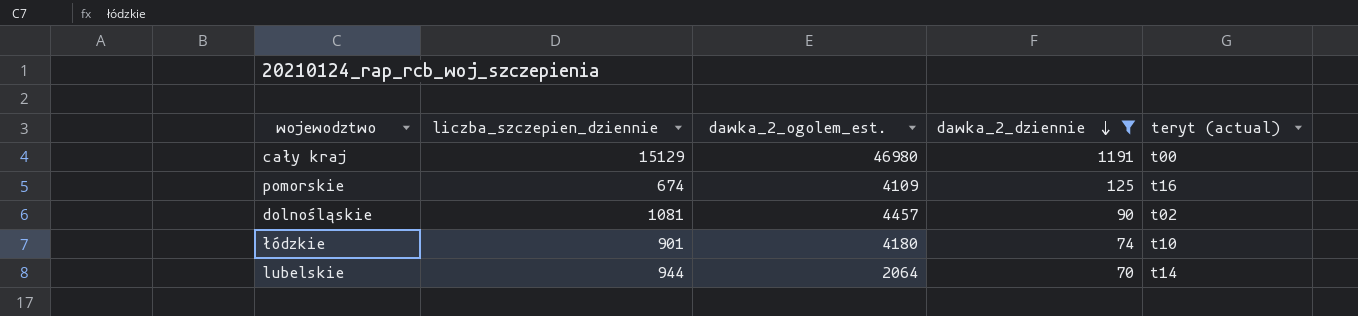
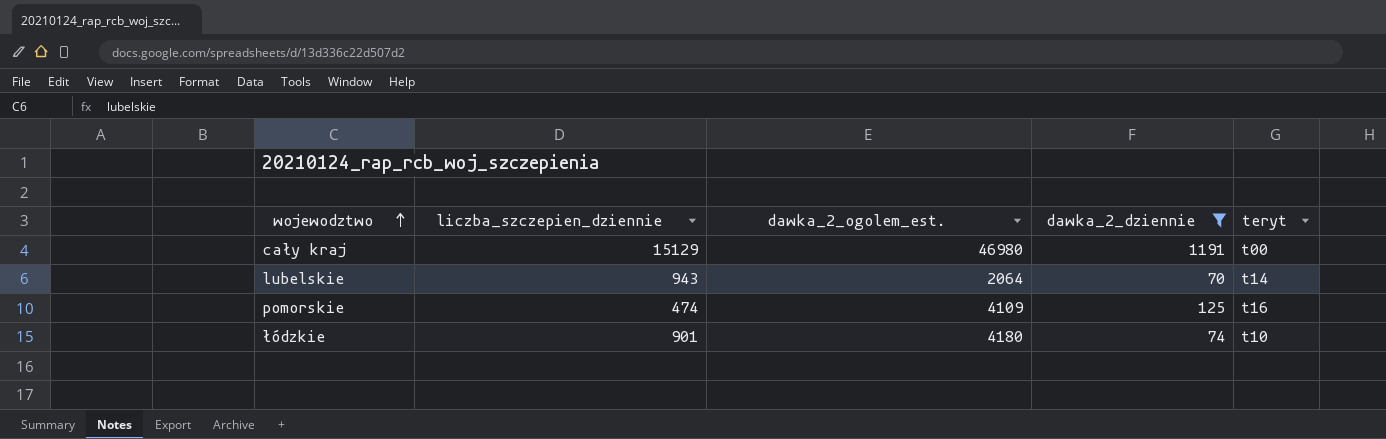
row order: dawka_2_dziennie descending -> wojewodztwo ascending
column name: teryt (actual) -> teryt
row dolnośląskie: 1081 | 4457 | 90 | t02 -> none
lubelskie | liczba_szczepien_dziennie: 944 -> 943
pomorskie | liczba_szczepien_dziennie: 674 -> 474

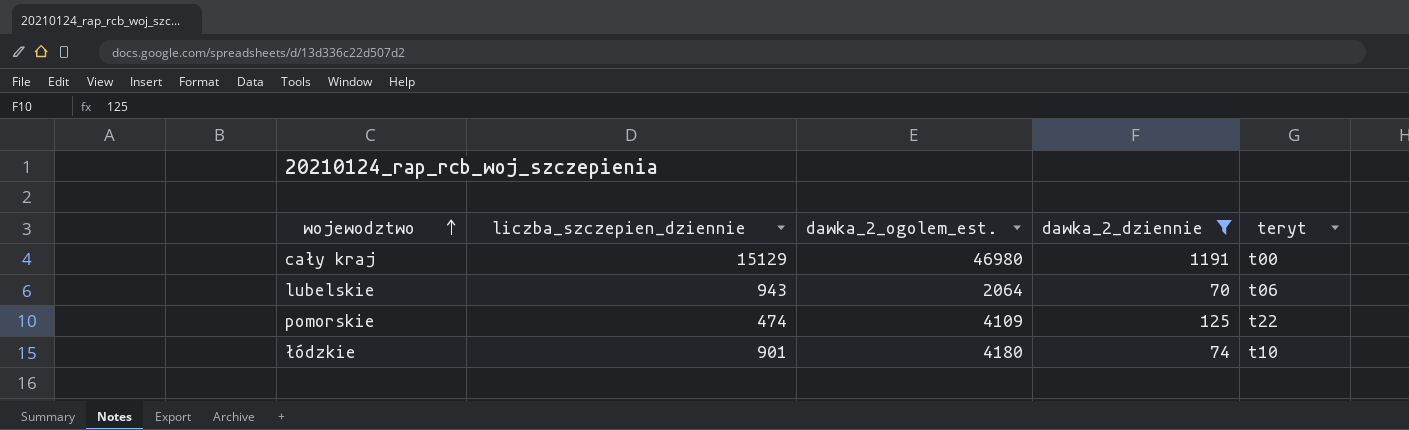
lubelskie | teryt: t14 -> t06
pomorskie | teryt: t16 -> t22

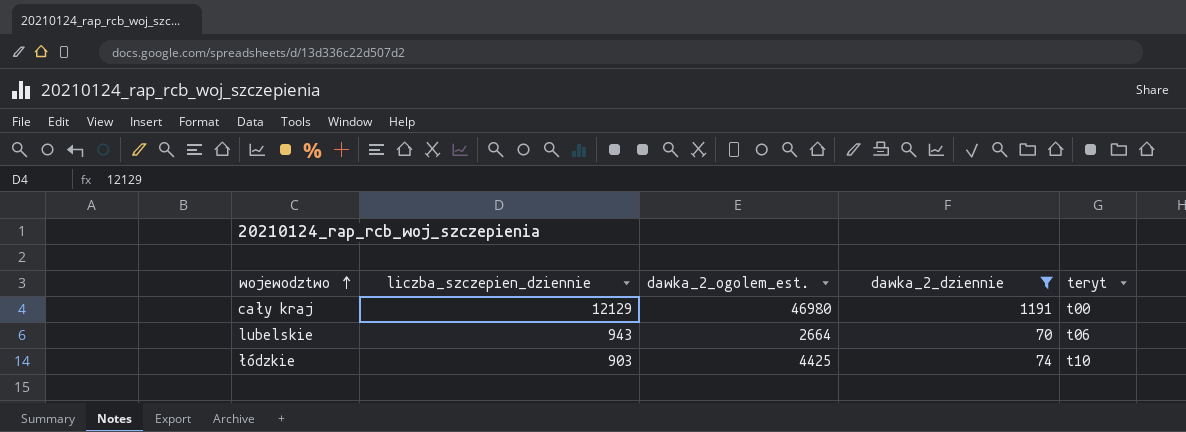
row pomorskie: 474 | 4109 | 125 | t22 -> none
cały kraj | liczba_szczepien_dziennie: 15129 -> 12129
lubelskie | dawka_2_ogolem_est.: 2064 -> 2664
łódzkie | liczba_szczepien_dziennie: 901 -> 903
łódzkie | dawka_2_ogolem_est.: 4180 -> 4425

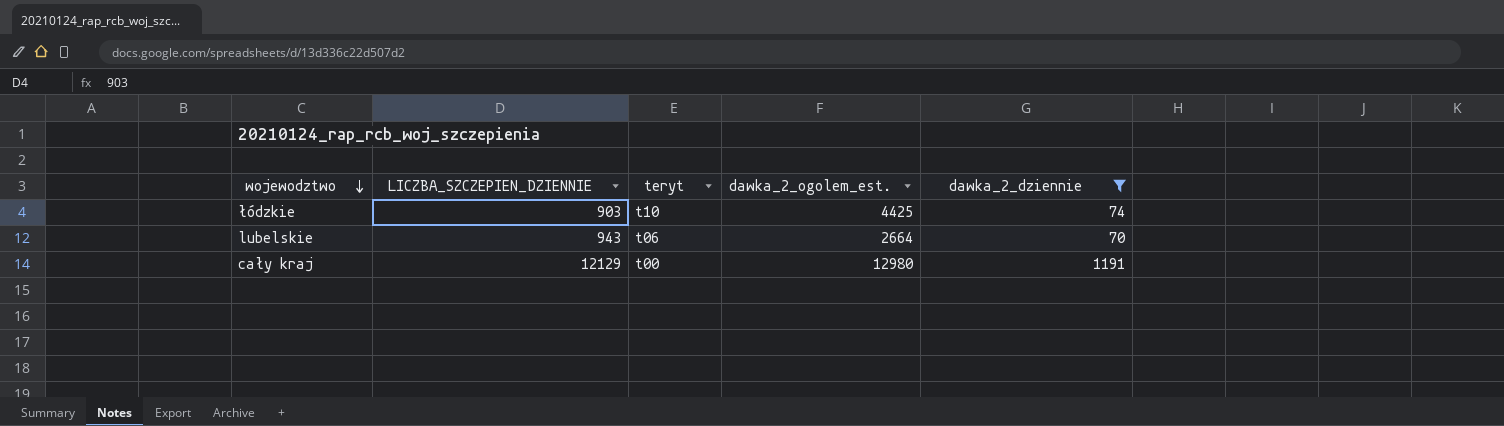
row order: wojewodztwo ascending -> wojewodztwo descending
column name: liczba_szczepien_dziennie -> LICZBA_SZCZEPIEN_DZIENNIE
column teryt | position: 5 -> 3
cały kraj | dawka_2_ogolem_est.: 46980 -> 12980

